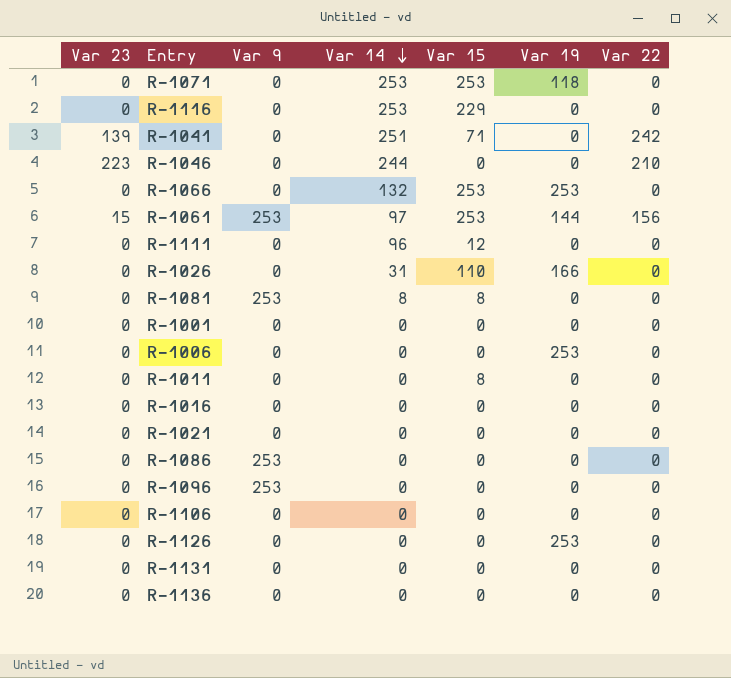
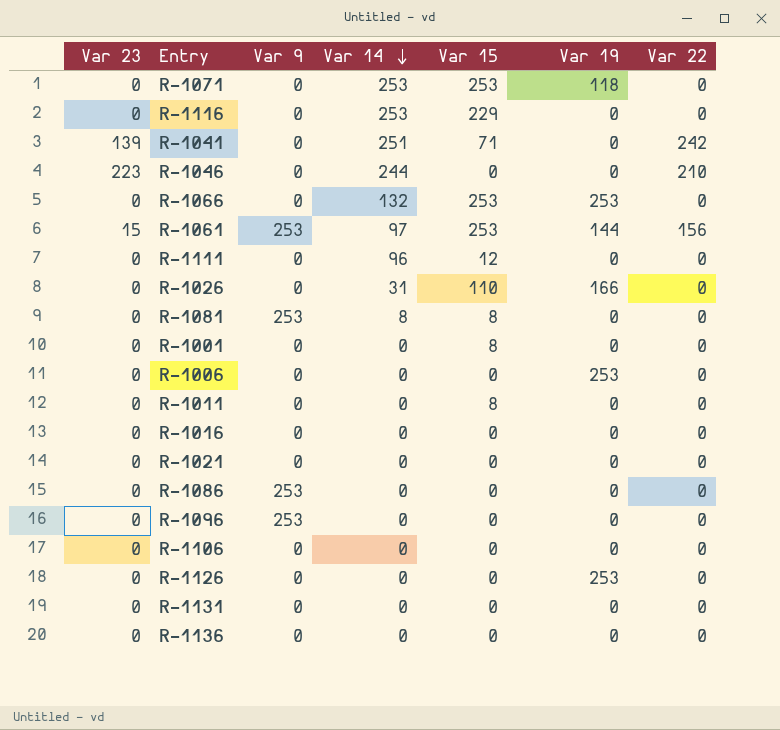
R-1001 | Var 15: 0 -> 8

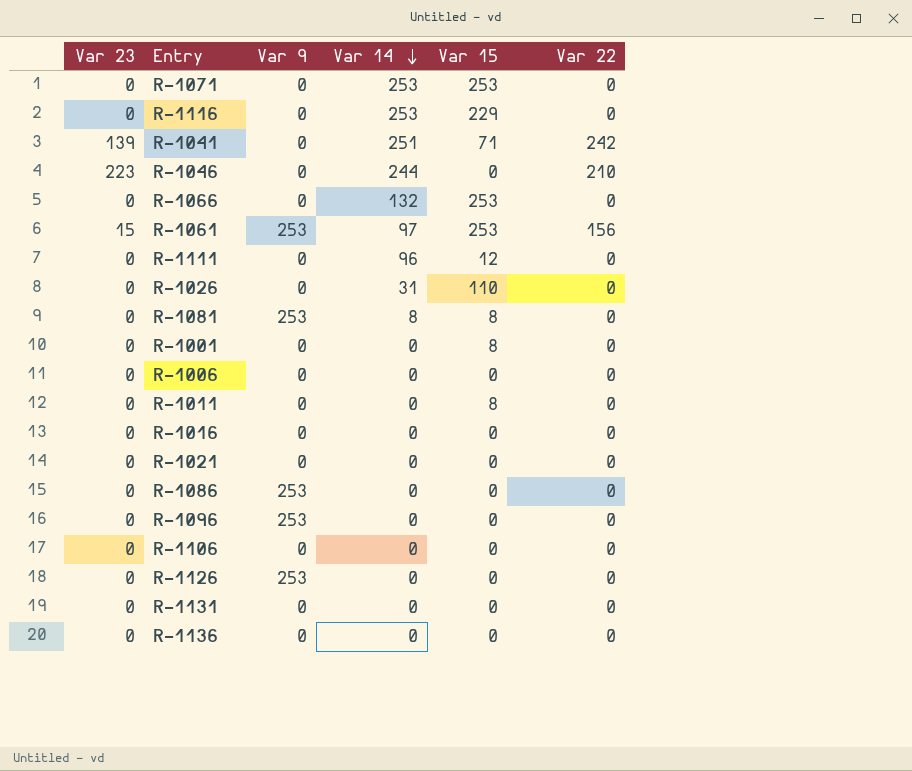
column Var 19 | position: 6 -> none
R-1126 | Var 9: 0 -> 253

